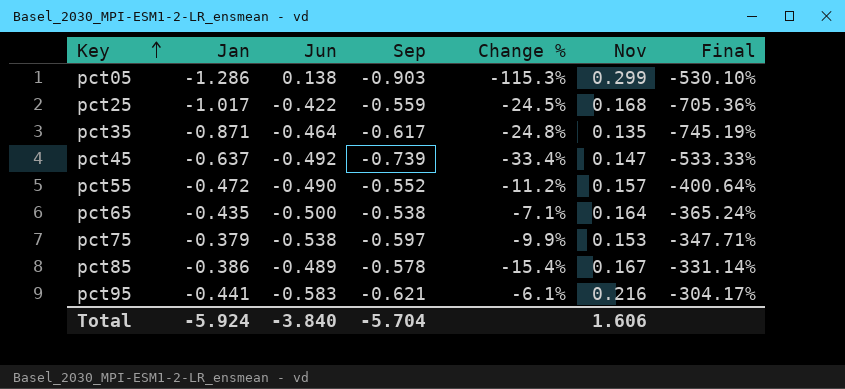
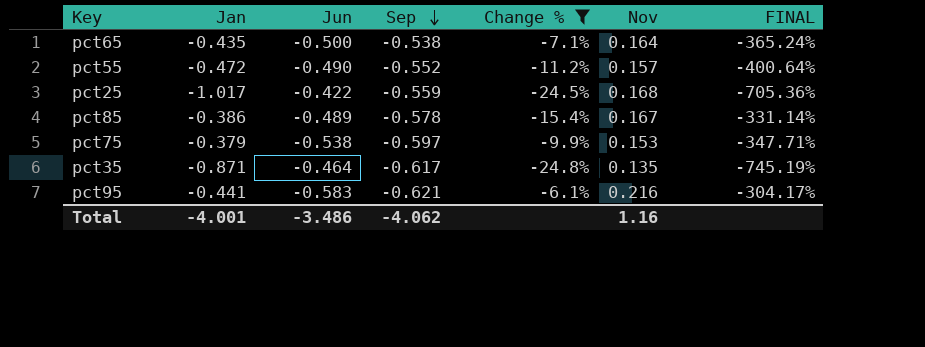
filter: none -> Change % >= -24.8%
row order: Key ascending -> Sep descending
column name: Final -> FINAL
Total | Jan: -5.924 -> -4.001
Total | Jun: -3.840 -> -3.486
Total | Sep: -5.704 -> -4.062
Total | Nov: 1.606 -> 1.16

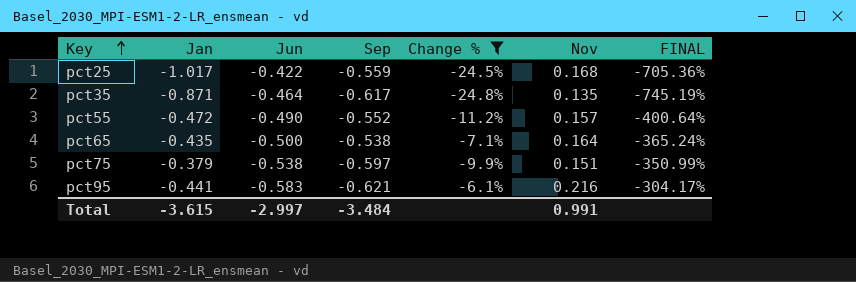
row order: Sep descending -> Key ascending
row pct85: -0.386 | -0.489 | -0.578 | -15.4% | 0.167 | -331.14% -> none
pct75 | Nov: 0.153 -> 0.151
pct75 | FINAL: -347.71% -> -350.99%
Total | Jan: -4.001 -> -3.615
Total | Jun: -3.486 -> -2.997
Total | Sep: -4.062 -> -3.484
Total | Nov: 1.16 -> 0.991

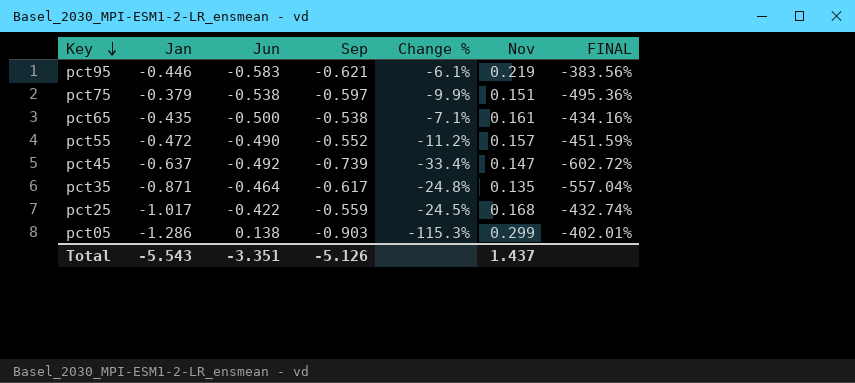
filter: Change % >= -24.8% -> none
row order: Key ascending -> Key descending
column FINAL | formula: ([Jan] - [Nov]) / [Nov] -> ([Sep] - [Nov]) / [Nov]
pct95 | Jan: -0.441 -> -0.446
pct95 | Nov: 0.216 -> 0.219
pct65 | Nov: 0.164 -> 0.161
Total | Jan: -3.615 -> -5.543
Total | Jun: -2.997 -> -3.351
Total | Sep: -3.484 -> -5.126
Total | Nov: 0.991 -> 1.437

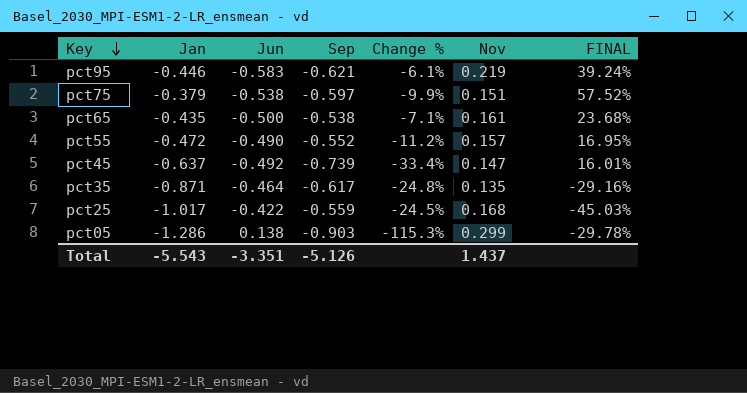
column FINAL | formula: ([Sep] - [Nov]) / [Nov] -> ([Sep] - [Jan]) / [Jan]

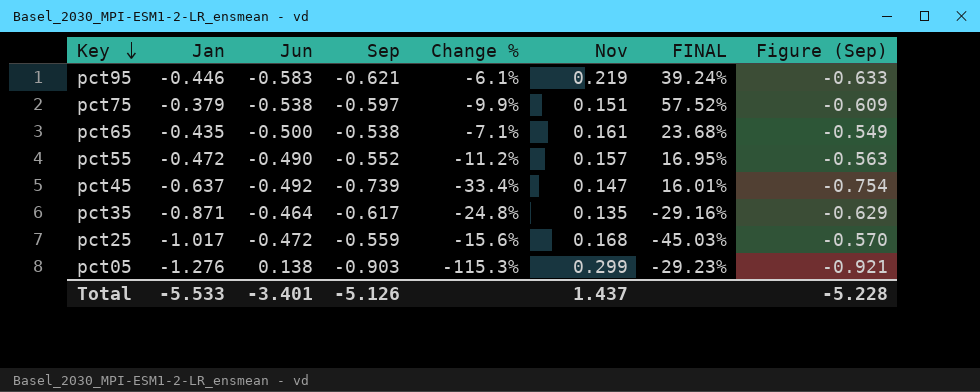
column Figure (Sep) | formula: none -> [Sep] * 1.02
pct25 | Jun: -0.422 -> -0.472
pct25 | Change %: -24.5% -> -15.6%
pct05 | Jan: -1.286 -> -1.276
pct05 | FINAL: -29.78% -> -29.23%
Total | Jan: -5.543 -> -5.533
Total | Jun: -3.351 -> -3.401

